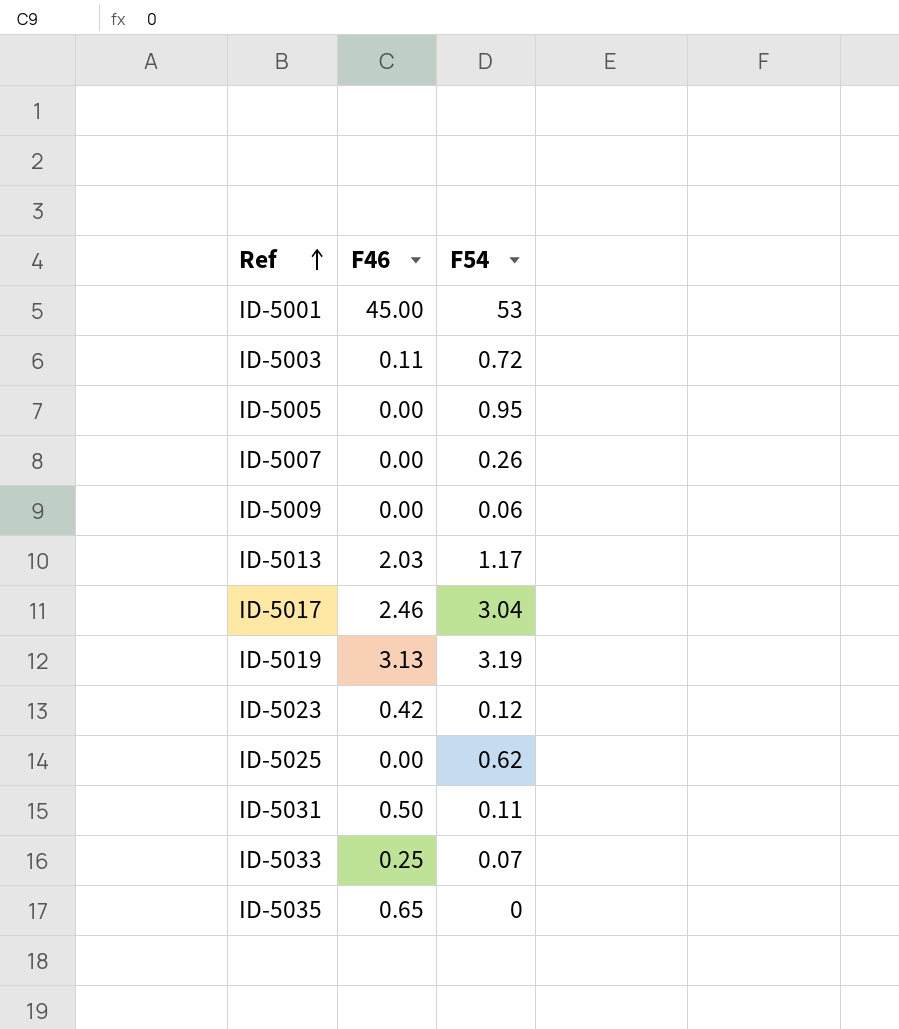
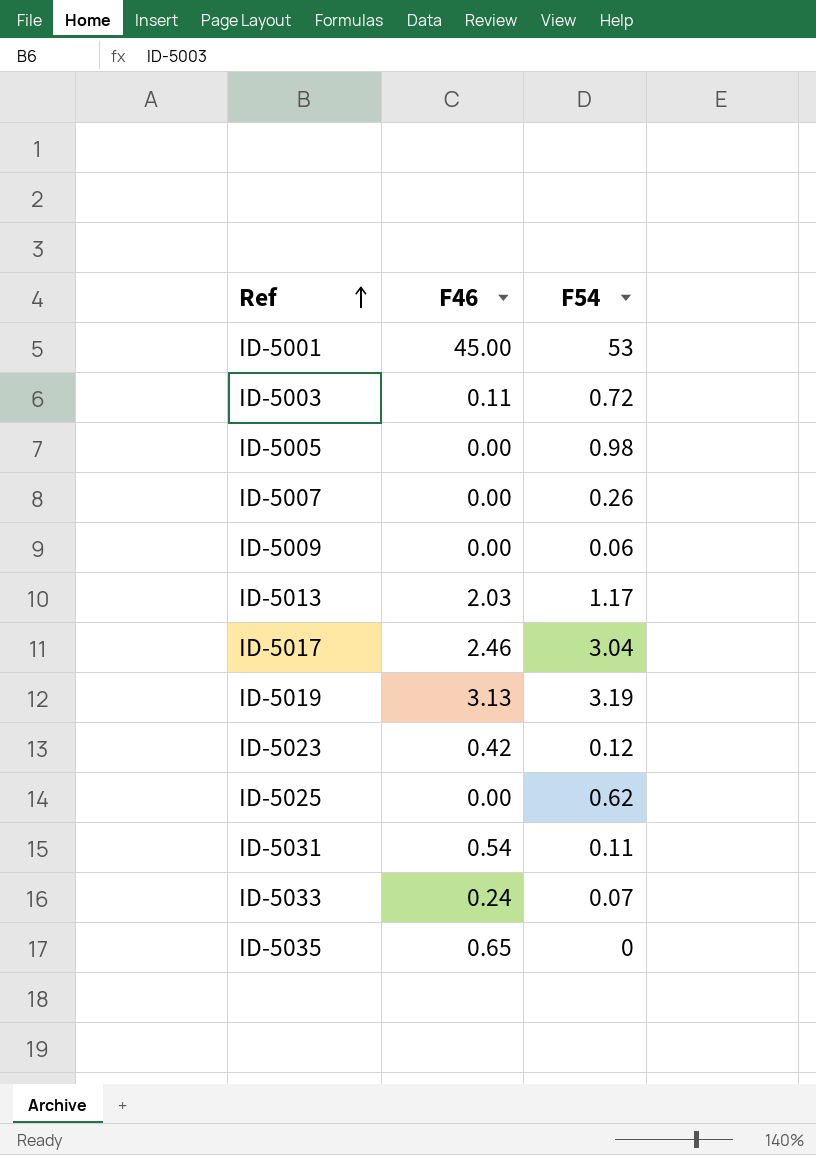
ID-5005 | F54: 0.95 -> 0.98
ID-5031 | F46: 0.50 -> 0.54
ID-5033 | F46: 0.25 -> 0.24

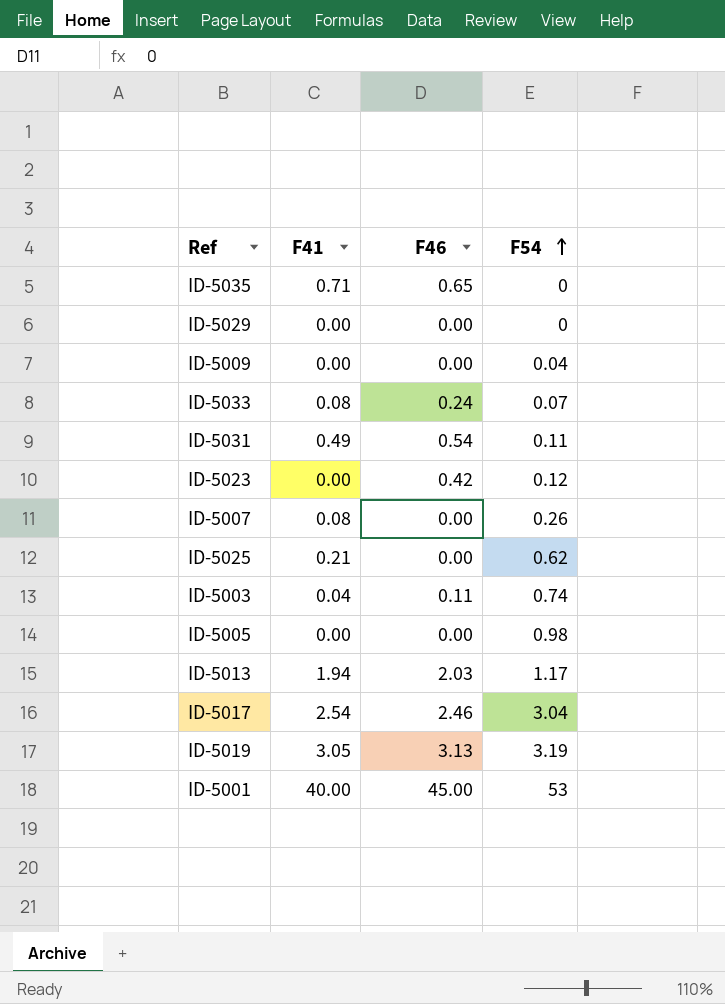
row order: Ref ascending -> F54 ascending
column F41 | position: none -> 2
row ID-5029: none -> 0.00 | 0.00 | 0
ID-5009 | F54: 0.06 -> 0.04
ID-5003 | F54: 0.72 -> 0.74

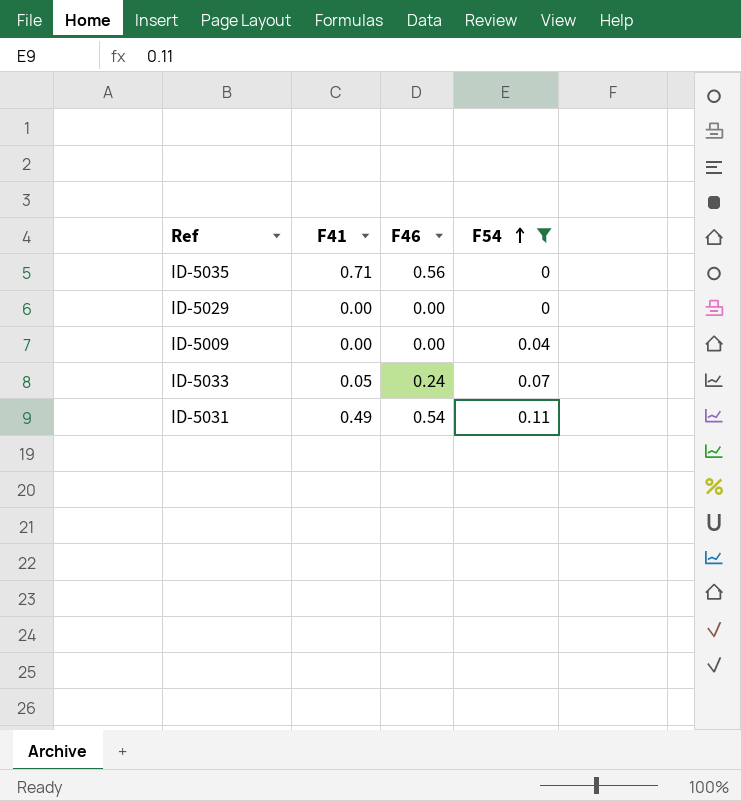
filter: none -> F54 <= 0.11
ID-5035 | F46: 0.65 -> 0.56
ID-5033 | F41: 0.08 -> 0.05

